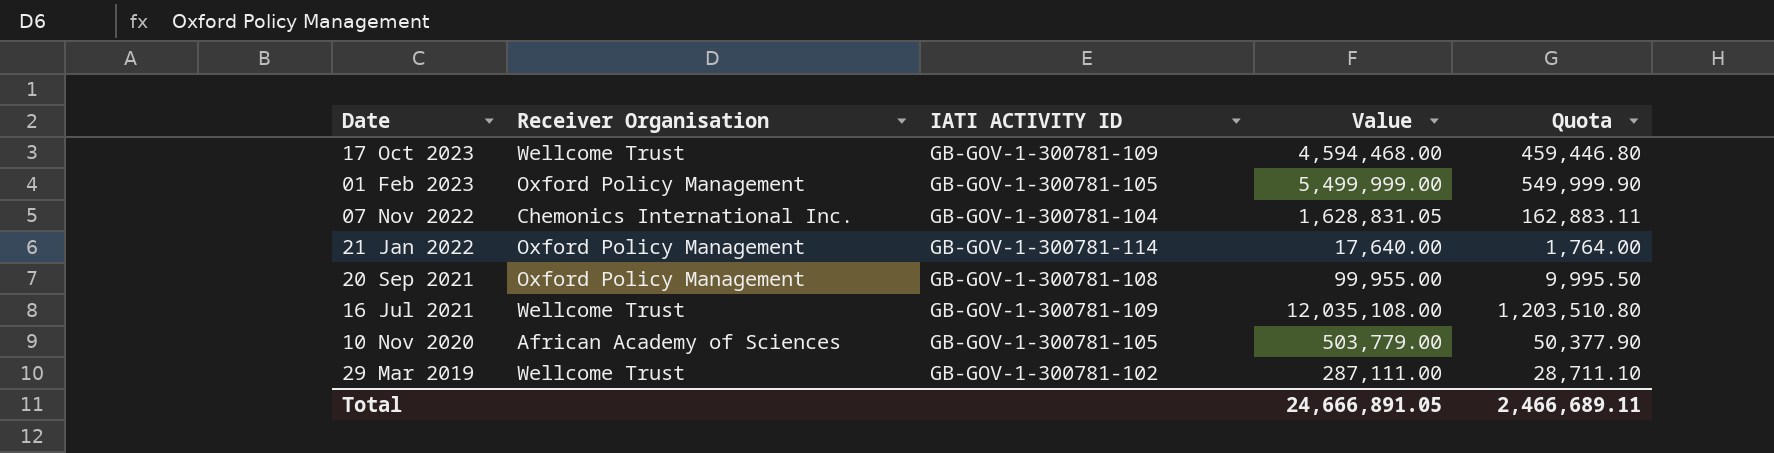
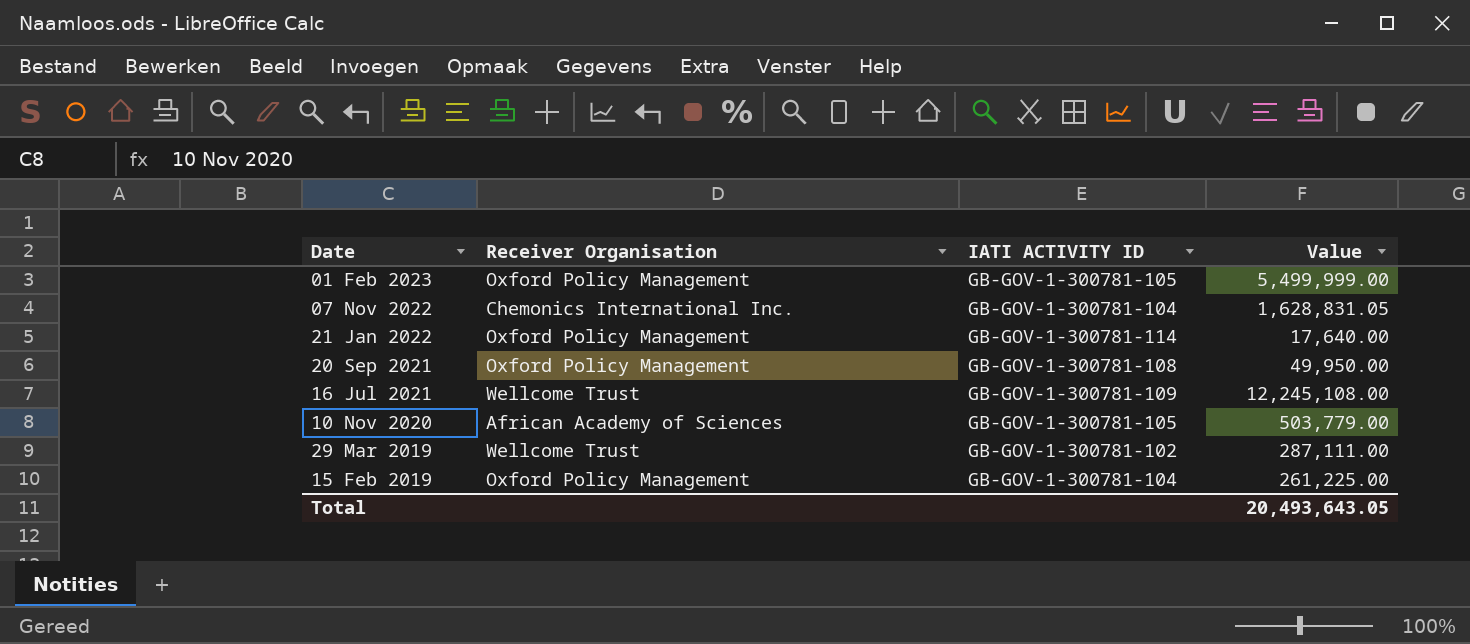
column Quota | formula: [Value] * 0.1 -> none
row 17 Oct 2023: Wellcome Trust | GB-GOV-1-300781-109 | 4,594,468.00 | 459,446.80 -> none
20 Sep 2021 | Value: 99,955.00 -> 49,950.00
16 Jul 2021 | Value: 12,035,108.00 -> 12,245,108.00
row 15 Feb 2019: none -> Oxford Policy Management | GB-GOV-1-300781-104 | 261,225.00
Total | Value: 24,666,891.05 -> 20,493,643.05

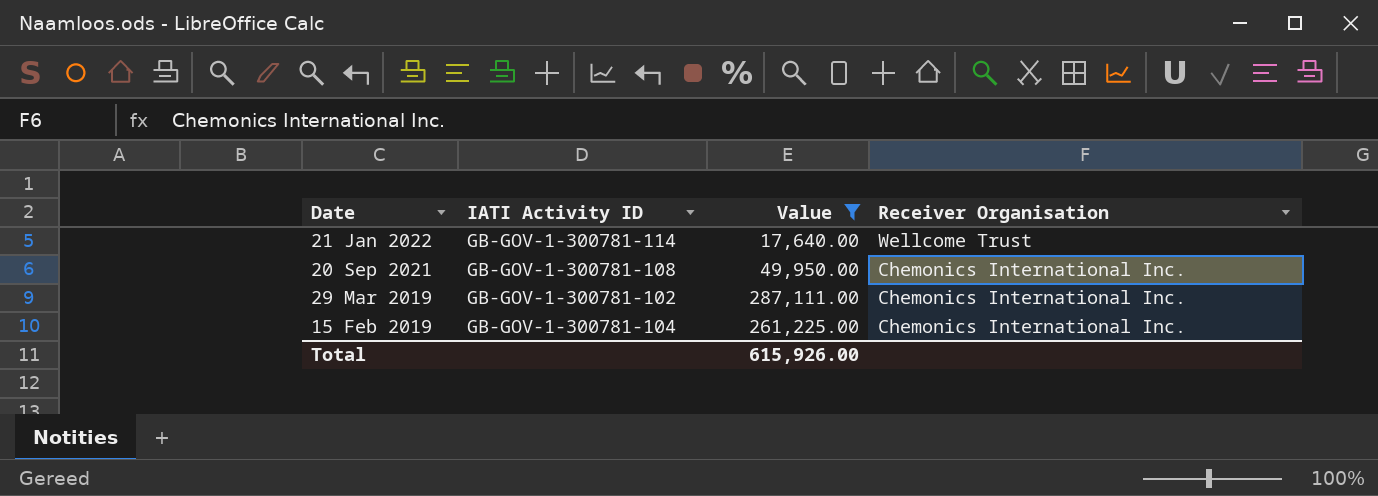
filter: none -> Value <= 287,111.00
column name: IATI ACTIVITY ID -> IATI Activity ID
column Receiver Organisation | position: 2 -> 4
21 Jan 2022 | Receiver Organisation: Oxford Policy Management -> Wellcome Trust
20 Sep 2021 | Receiver Organisation: Oxford Policy Management -> Chemonics International Inc.
29 Mar 2019 | Receiver Organisation: Wellcome Trust -> Chemonics International Inc.
15 Feb 2019 | Receiver Organisation: Oxford Policy Management -> Chemonics International Inc.
Total | Value: 20,493,643.05 -> 615,926.00

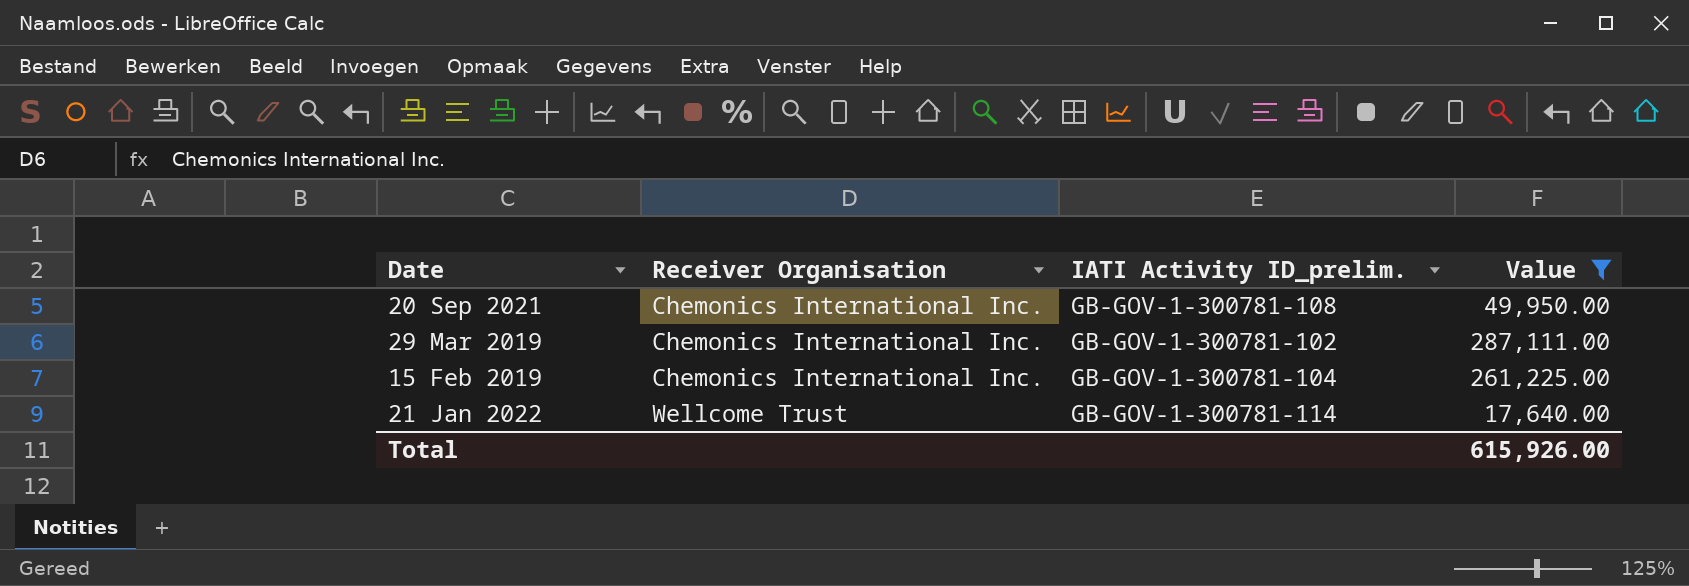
row order: Date descending -> Receiver Organisation ascending
column Receiver Organisation | position: 4 -> 2
column name: IATI Activity ID -> IATI Activity ID_prelim.

